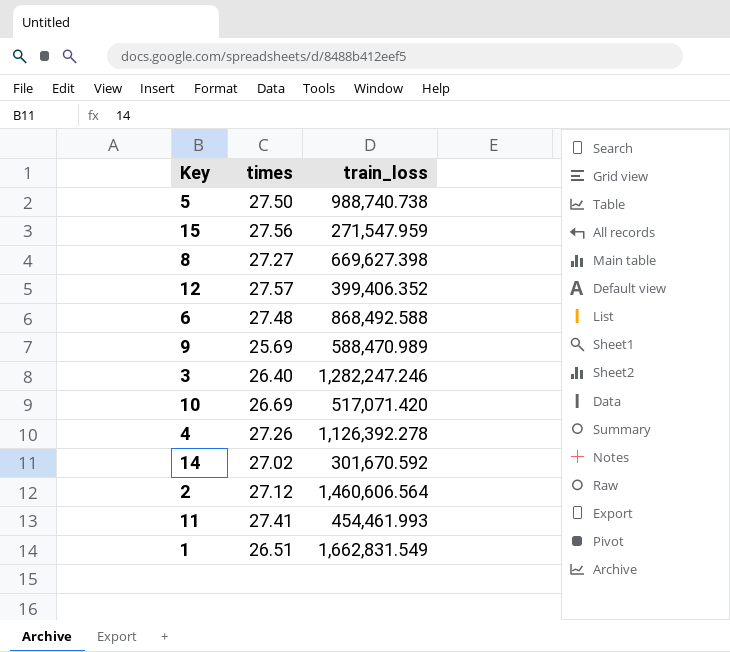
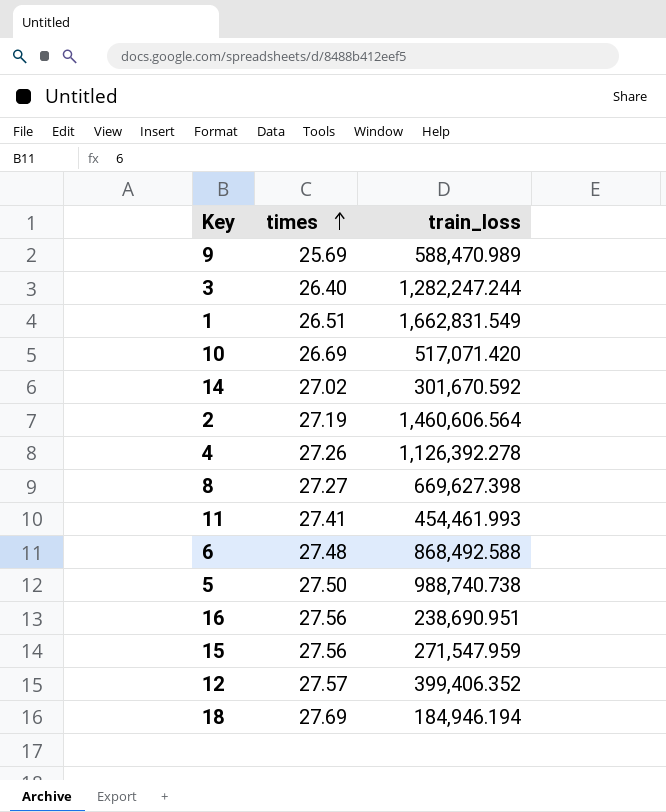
row order: none -> times ascending
3 | train_loss: 1,282,247.246 -> 1,282,247.244
2 | times: 27.12 -> 27.19
row 16: none -> 27.56 | 238,690.951
row 18: none -> 27.69 | 184,946.194

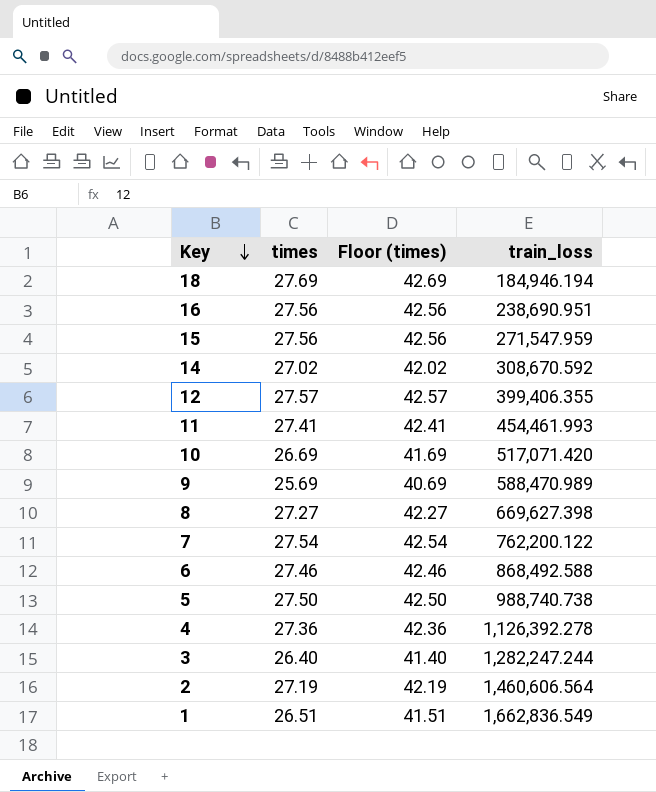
row order: times ascending -> Key descending
column Floor (times) | formula: none -> [times] + 15
14 | train_loss: 301,670.592 -> 308,670.592
12 | train_loss: 399,406.352 -> 399,406.355
row 7: none -> 27.54 | 42.54 | 762,200.122
6 | times: 27.48 -> 27.46
4 | times: 27.26 -> 27.36
1 | train_loss: 1,662,831.549 -> 1,662,836.549

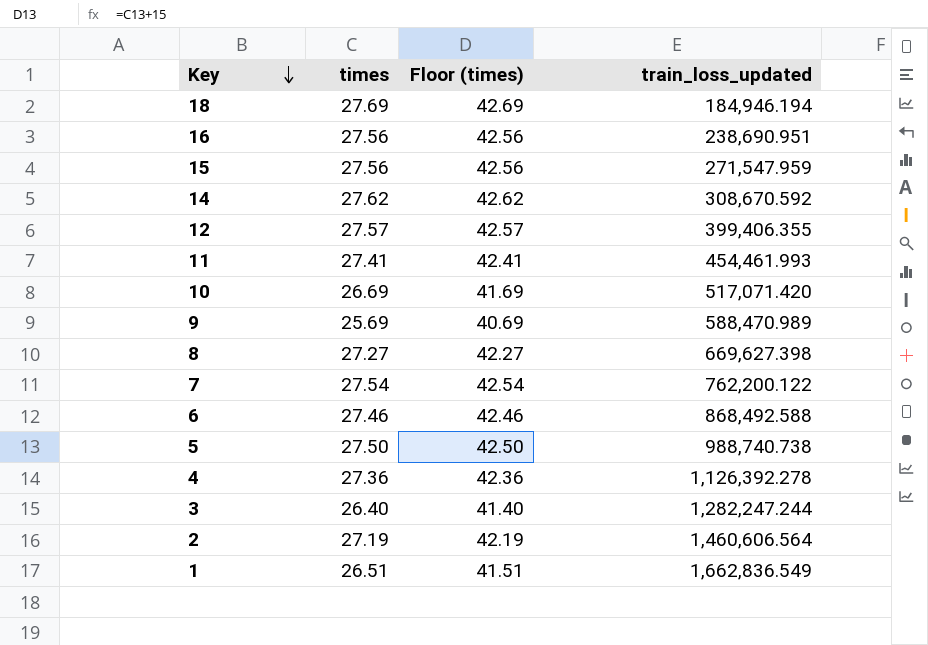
column name: train_loss -> train_loss_updated
14 | times: 27.02 -> 27.62
14 | Floor (times): 42.02 -> 42.62

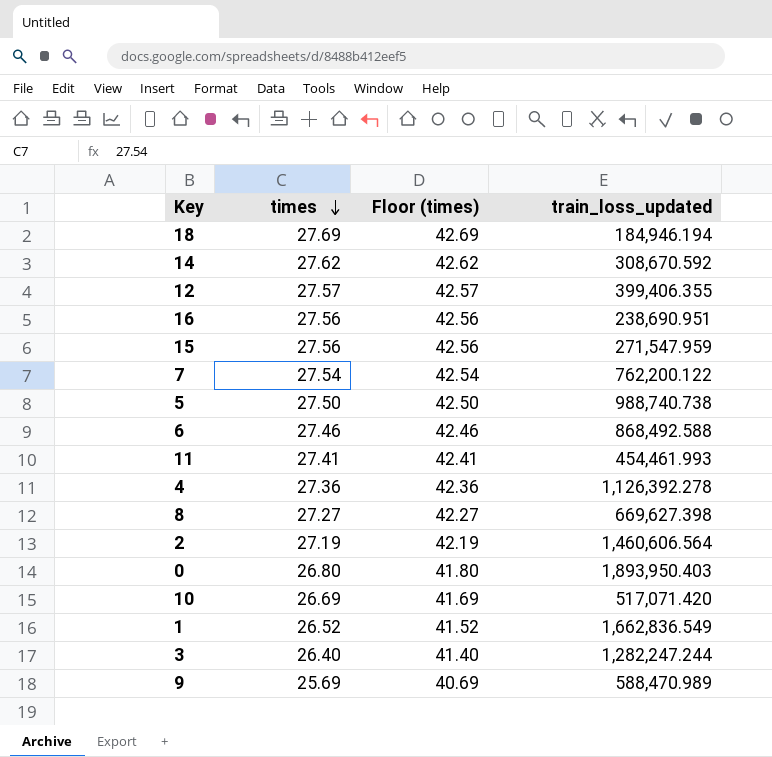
row order: Key descending -> times descending
row 0: none -> 26.80 | 41.80 | 1,893,950.403
1 | times: 26.51 -> 26.52
1 | Floor (times): 41.51 -> 41.52

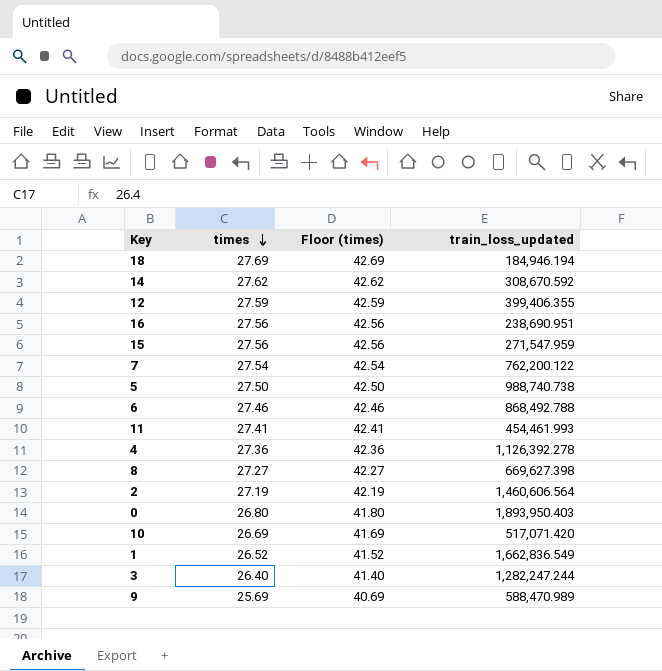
12 | times: 27.57 -> 27.59
12 | Floor (times): 42.57 -> 42.59
6 | train_loss_updated: 868,492.588 -> 868,492.788

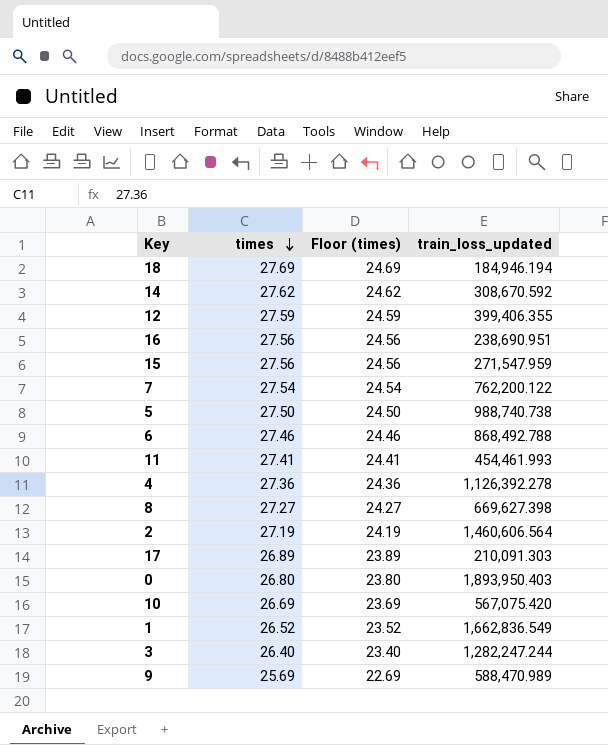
column Floor (times) | formula: [times] + 15 -> [times] - 3
row 17: none -> 26.89 | 23.89 | 210,091.303
10 | train_loss_updated: 517,071.420 -> 567,075.420

